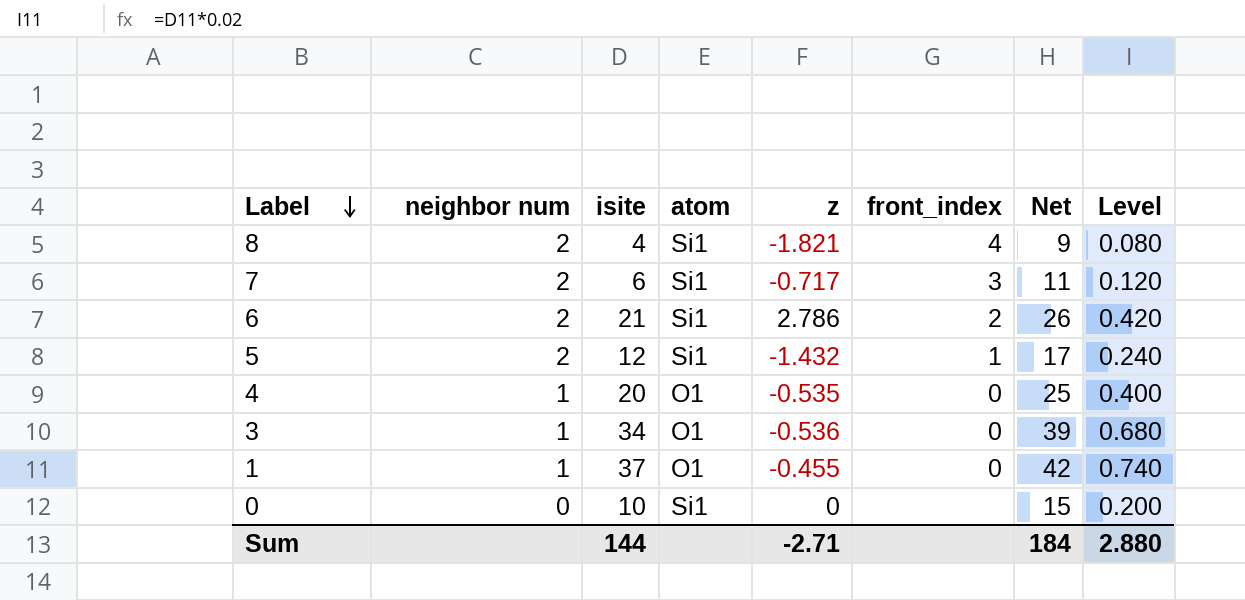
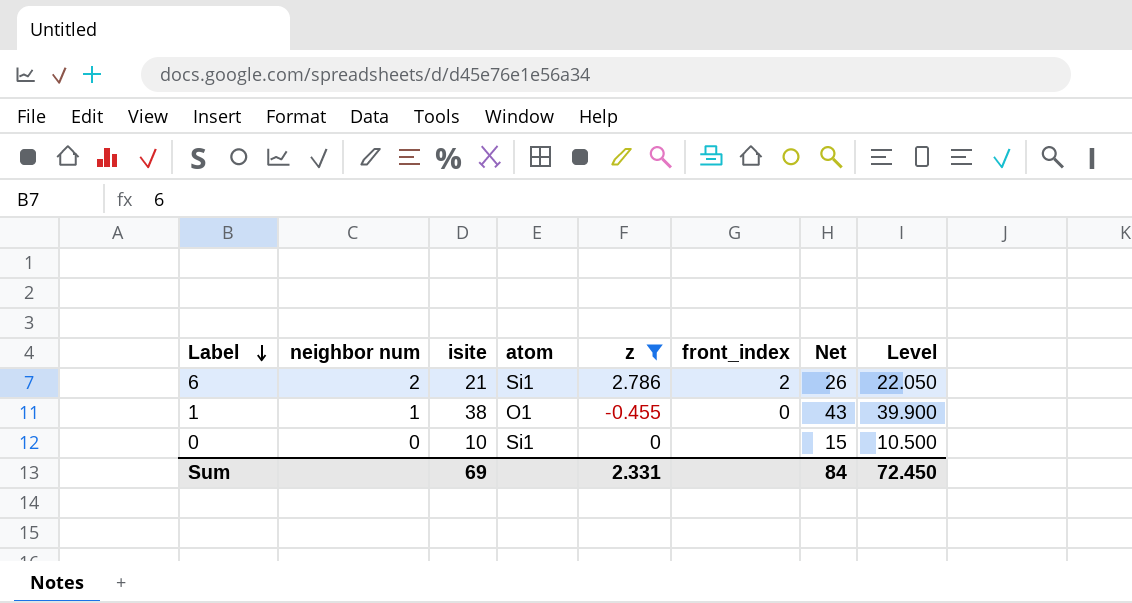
filter: none -> z >= -0.455
column Level | formula: [isite] * 0.02 -> [isite] * 1.05
1 | isite: 37 -> 38
1 | Net: 42 -> 43
Sum | isite: 144 -> 69
Sum | z: -2.71 -> 2.331
Sum | Net: 184 -> 84
Sum | Level: 2.880 -> 72.450

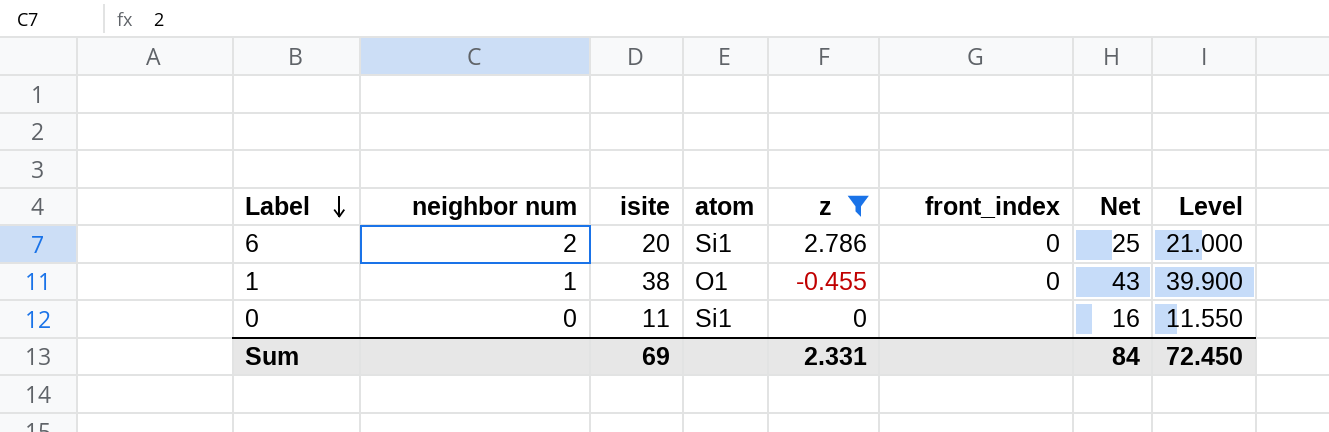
6 | isite: 21 -> 20
6 | front_index: 2 -> 0
6 | Net: 26 -> 25
6 | Level: 22.050 -> 21.000
0 | isite: 10 -> 11
0 | Net: 15 -> 16
0 | Level: 10.500 -> 11.550

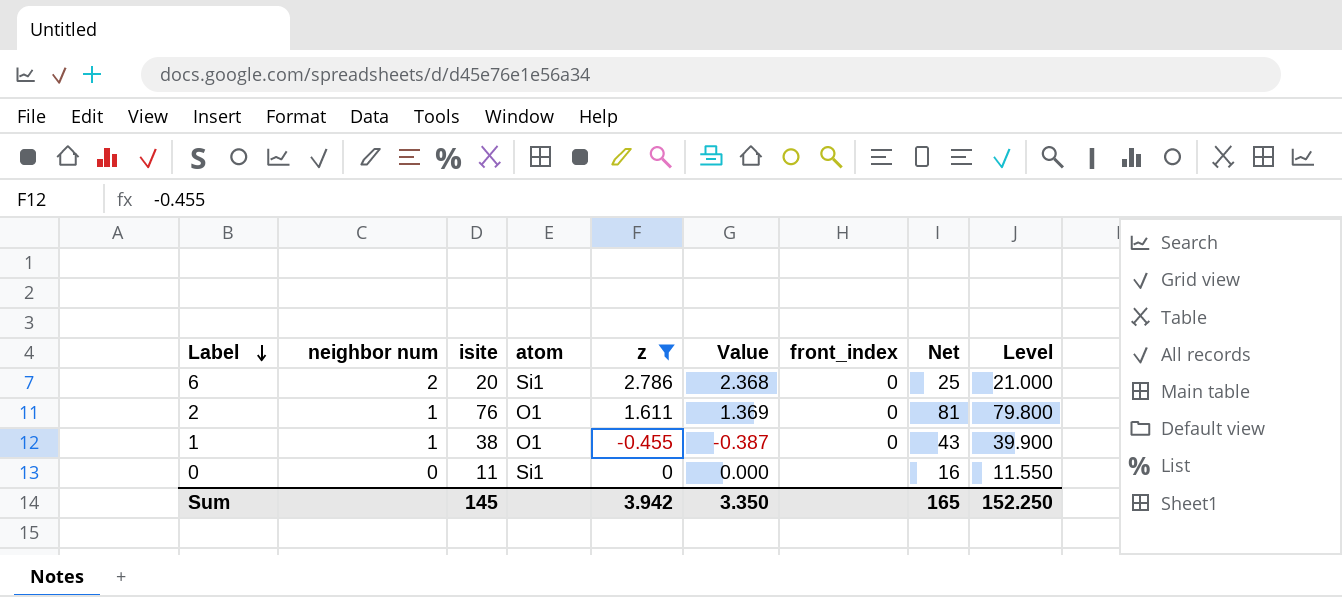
column Value | formula: none -> [z] * 0.85
row 2: none -> 1 | 76 | O1 | 1.611 | 1.369 | 0 | 81 | 79.800
Sum | isite: 69 -> 145
Sum | z: 2.331 -> 3.942
Sum | Net: 84 -> 165
Sum | Level: 72.450 -> 152.250

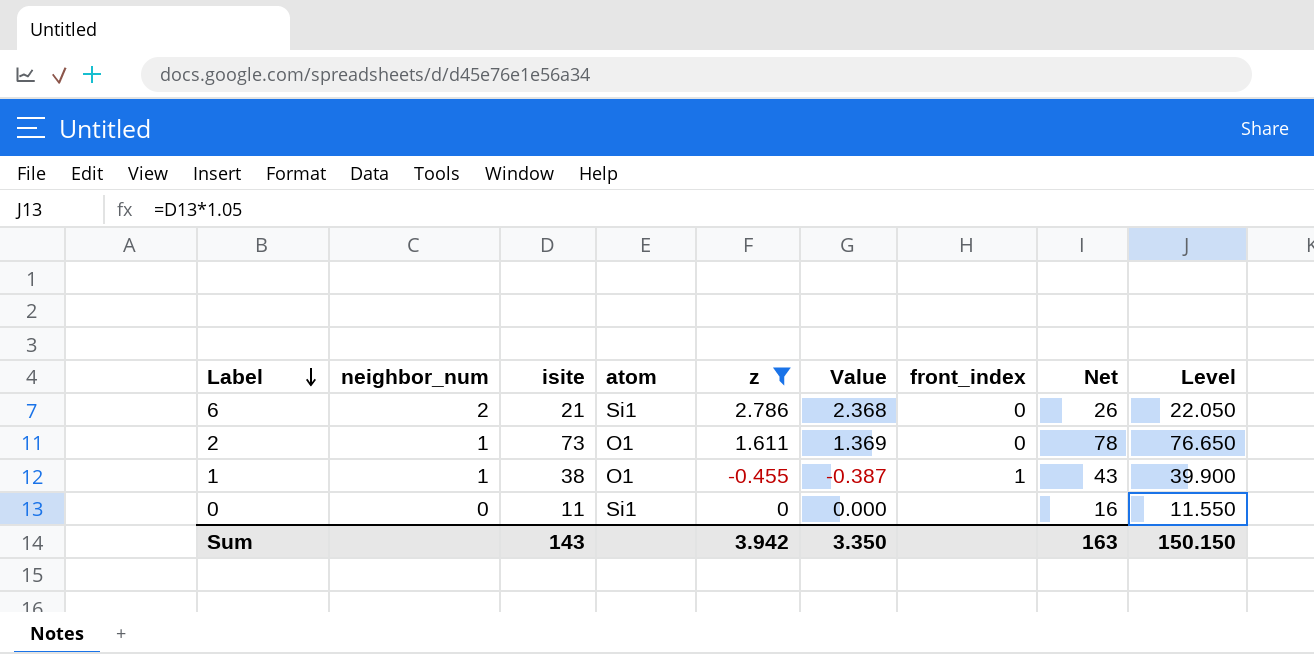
column name: neighbor num -> neighbor_num
6 | isite: 20 -> 21
6 | Net: 25 -> 26
6 | Level: 21.000 -> 22.050
2 | isite: 76 -> 73
2 | Net: 81 -> 78
2 | Level: 79.800 -> 76.650
1 | front_index: 0 -> 1
Sum | isite: 145 -> 143
Sum | Net: 165 -> 163
Sum | Level: 152.250 -> 150.150

